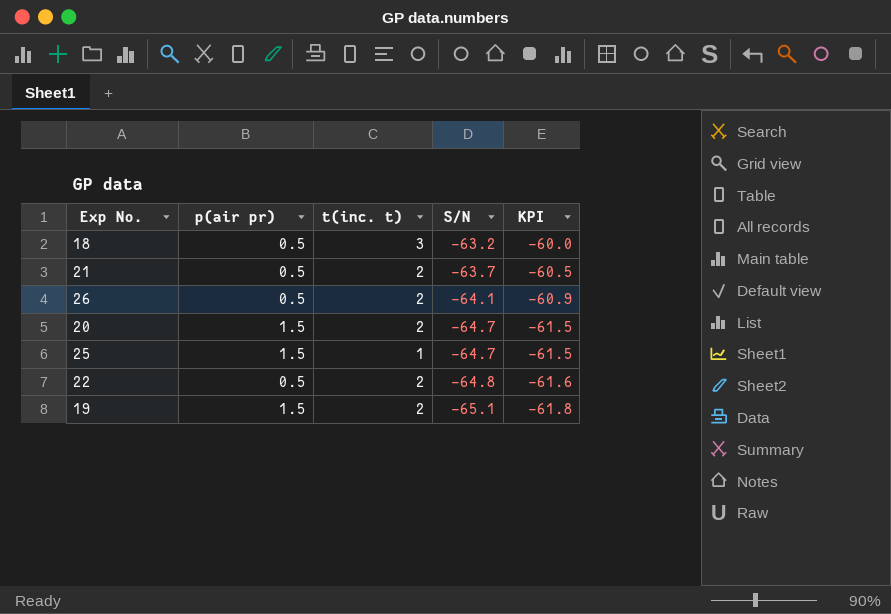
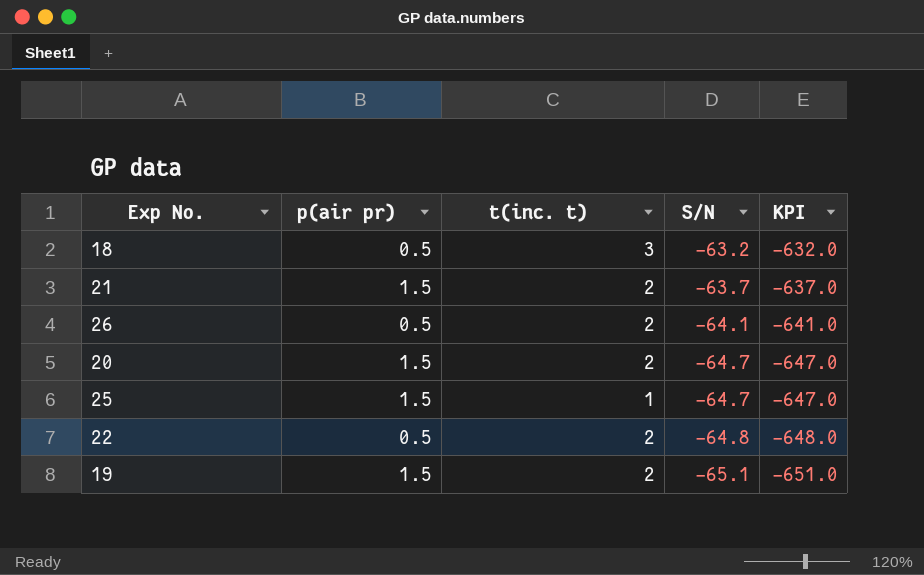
column KPI | formula: [S/N] * 0.95 -> [S/N] * 10
21 | p(air pr): 0.5 -> 1.5

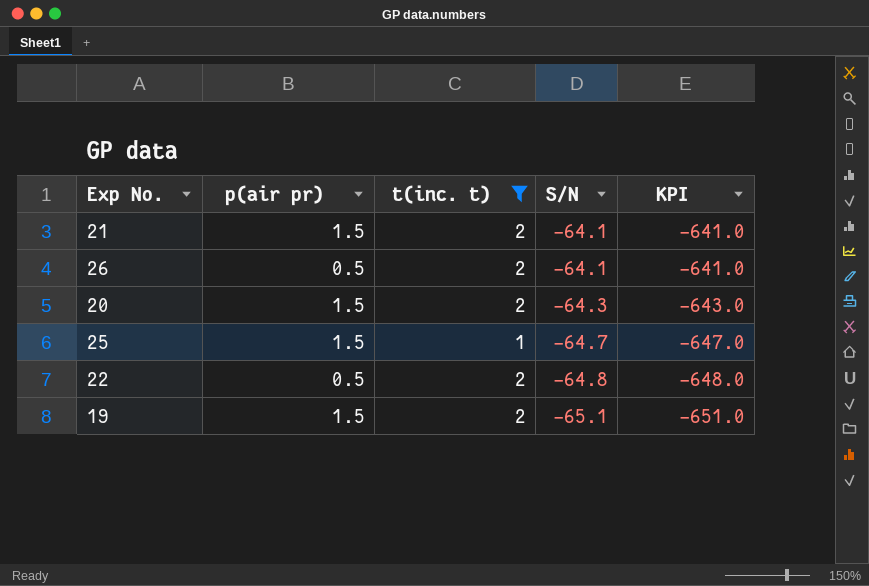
filter: none -> t(inc. t) != 3
21 | S/N: -63.7 -> -64.1
21 | KPI: -637.0 -> -641.0
20 | S/N: -64.7 -> -64.3
20 | KPI: -647.0 -> -643.0

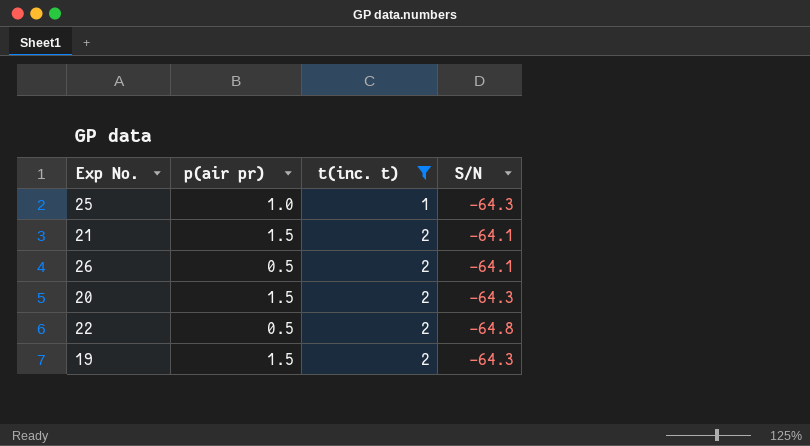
row order: S/N descending -> t(inc. t) ascending
column KPI | formula: [S/N] * 10 -> none
25 | p(air pr): 1.5 -> 1.0
25 | S/N: -64.7 -> -64.3
19 | S/N: -65.1 -> -64.3

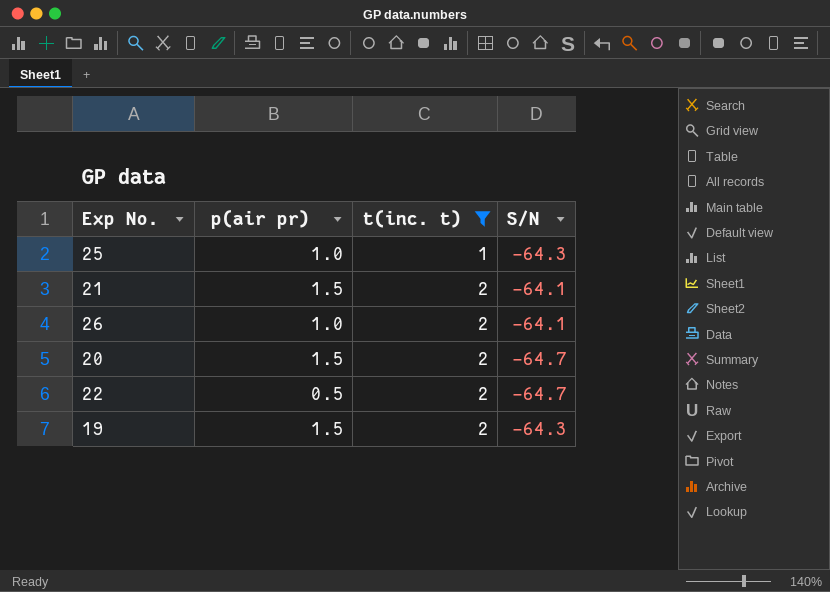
26 | p(air pr): 0.5 -> 1.0
20 | S/N: -64.3 -> -64.7
22 | S/N: -64.8 -> -64.7

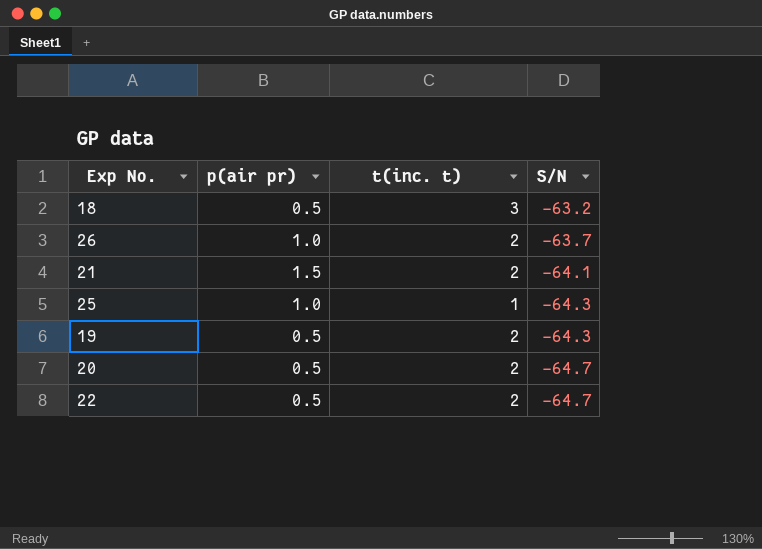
filter: t(inc. t) != 3 -> none
row order: t(inc. t) ascending -> S/N descending
26 | S/N: -64.1 -> -63.7
19 | p(air pr): 1.5 -> 0.5
20 | p(air pr): 1.5 -> 0.5

